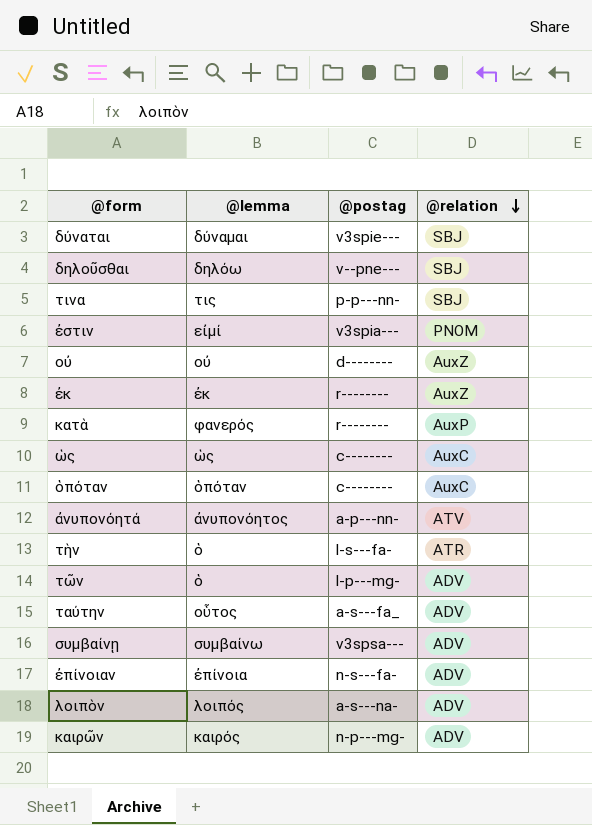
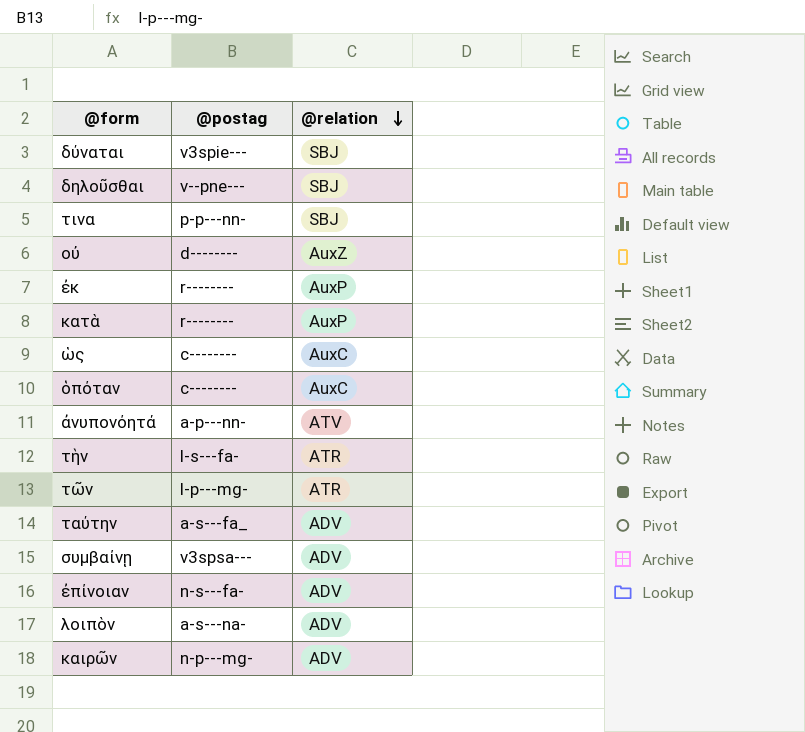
column @lemma | position: 2 -> none
row ἐστιν: εἰμί | v3spia--- | PNOM -> none
ἐκ | @relation: AuxZ -> AuxP
τῶν | @relation: ADV -> ATR

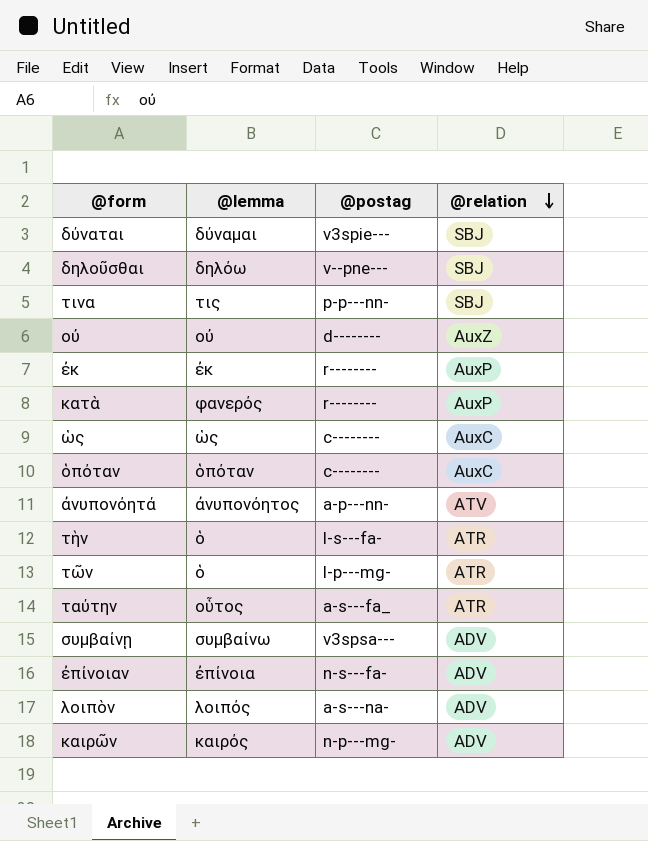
column @lemma | position: none -> 2
ταύτην | @relation: ADV -> ATR

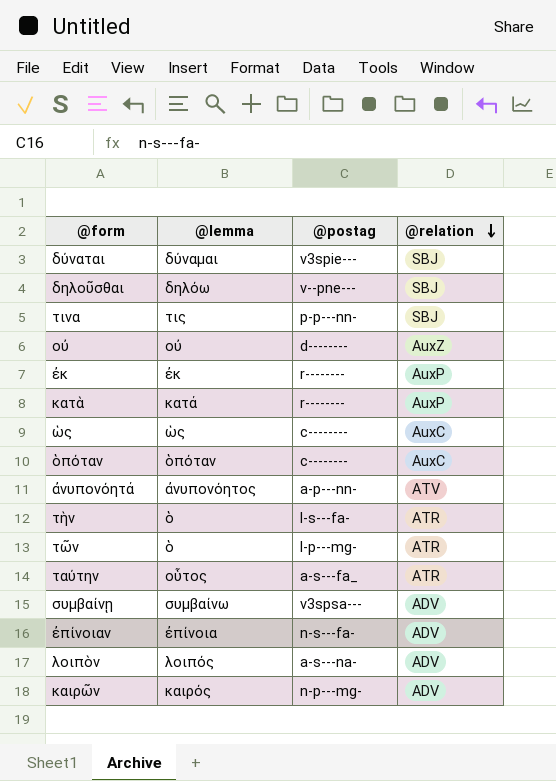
κατὰ | @lemma: φανερός -> κατά

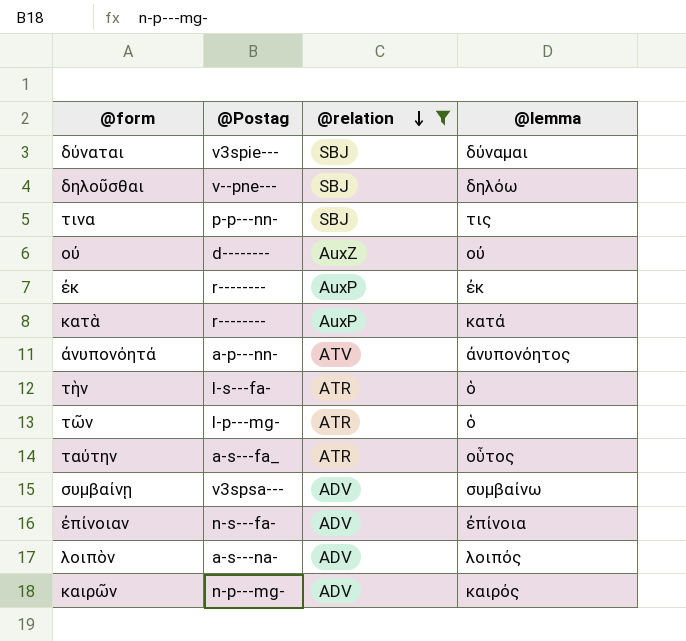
filter: none -> @relation != AuxC
column name: @postag -> @Postag
column @lemma | position: 2 -> 4

